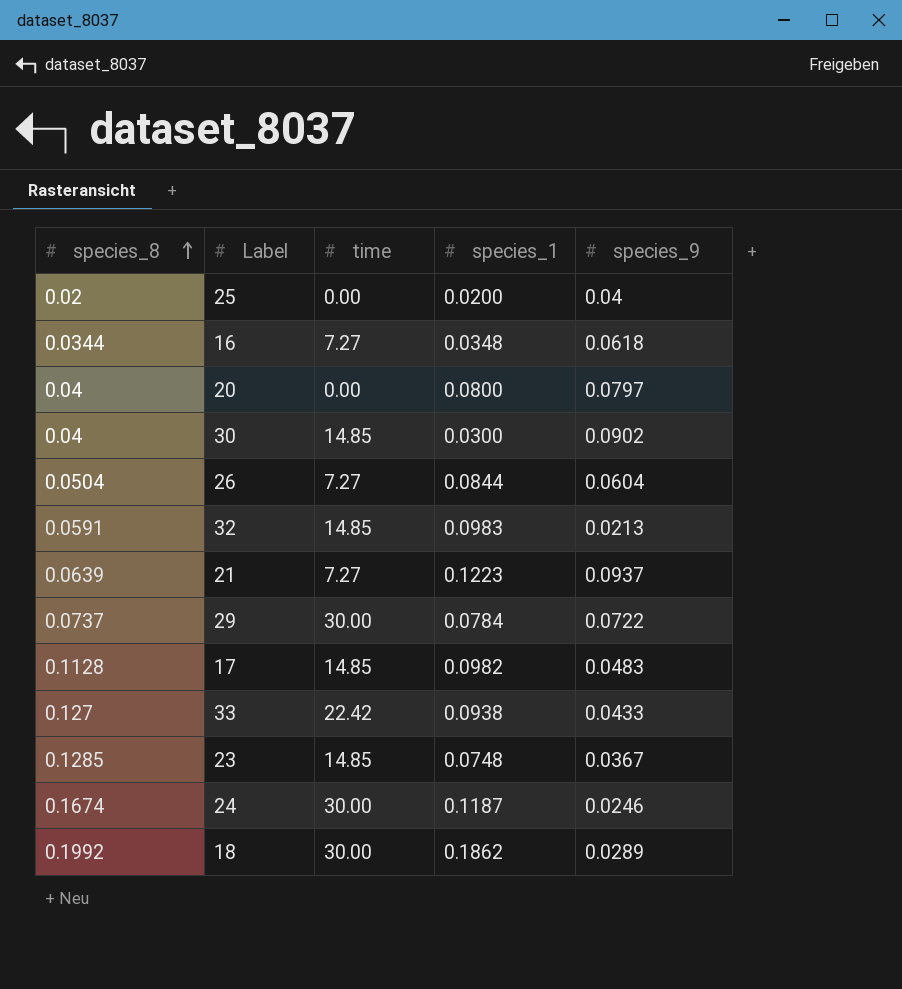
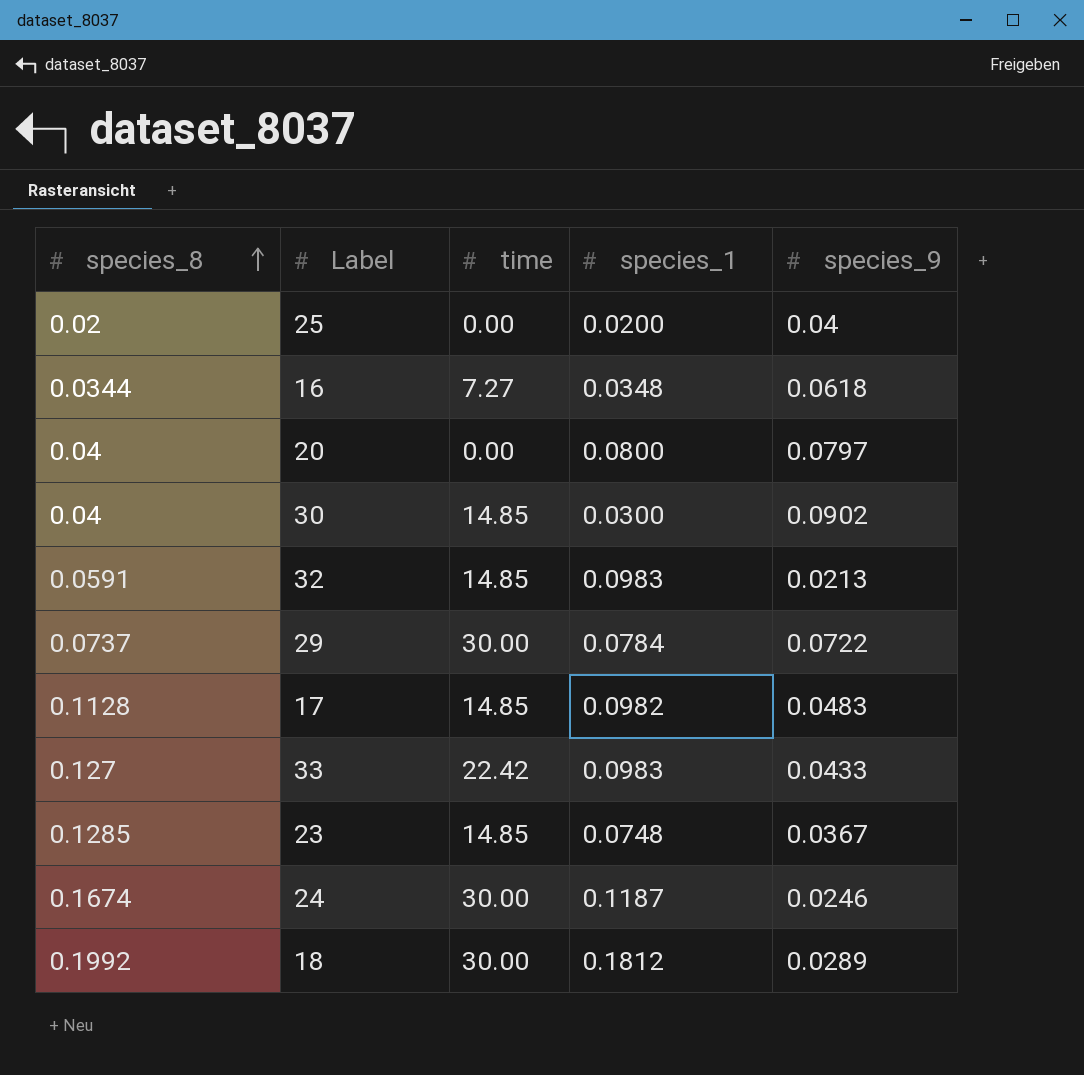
row 26: 0.0504 | 7.27 | 0.0844 | 0.0604 -> none
row 21: 0.0639 | 7.27 | 0.1223 | 0.0937 -> none
33 | species_1: 0.0938 -> 0.0983
18 | species_1: 0.1862 -> 0.1812

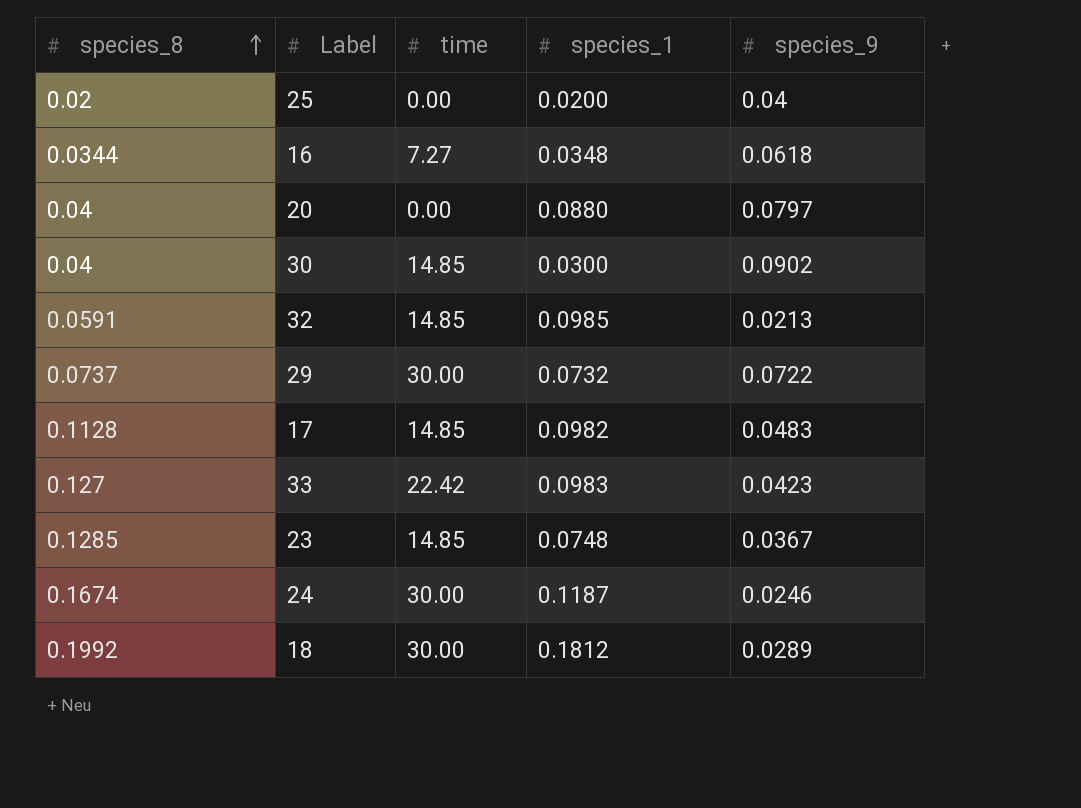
20 | species_1: 0.0800 -> 0.0880
32 | species_1: 0.0983 -> 0.0985
29 | species_1: 0.0784 -> 0.0732
33 | species_9: 0.0433 -> 0.0423

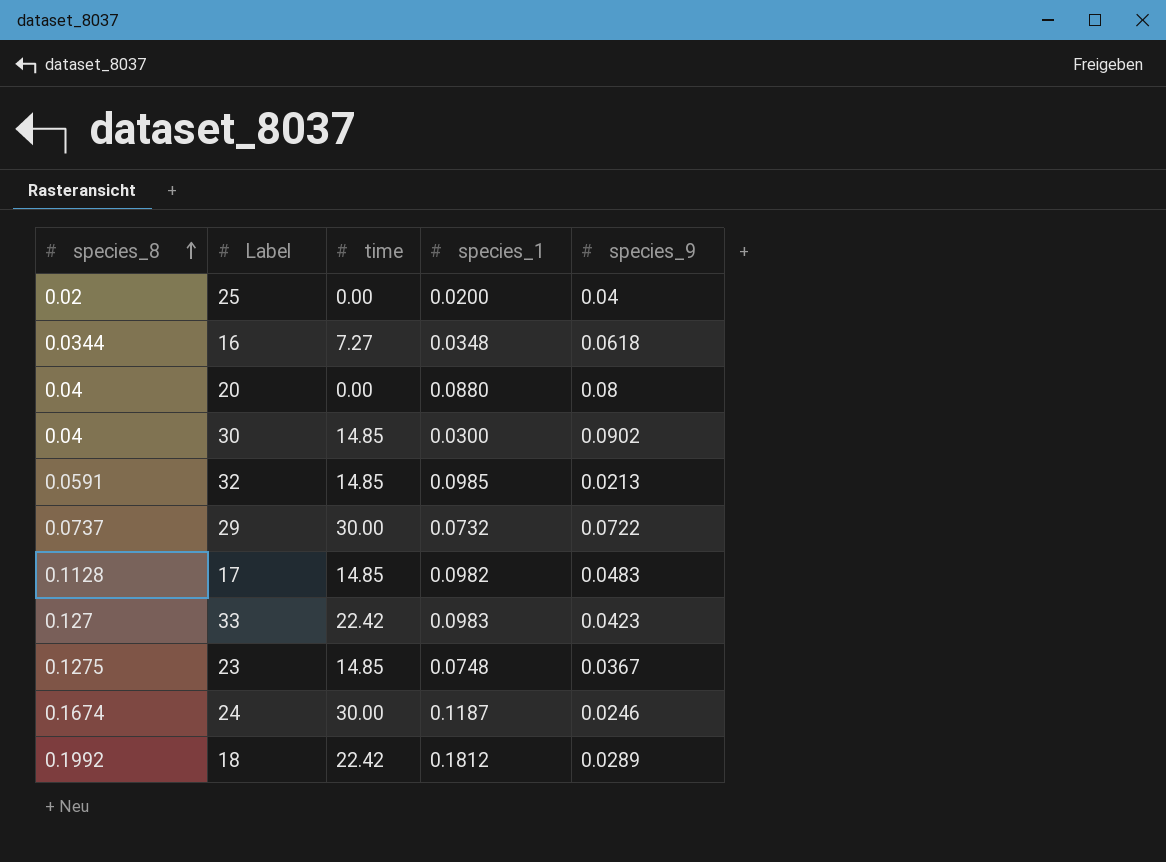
20 | species_9: 0.0797 -> 0.08
23 | species_8: 0.1285 -> 0.1275
18 | time: 30.00 -> 22.42

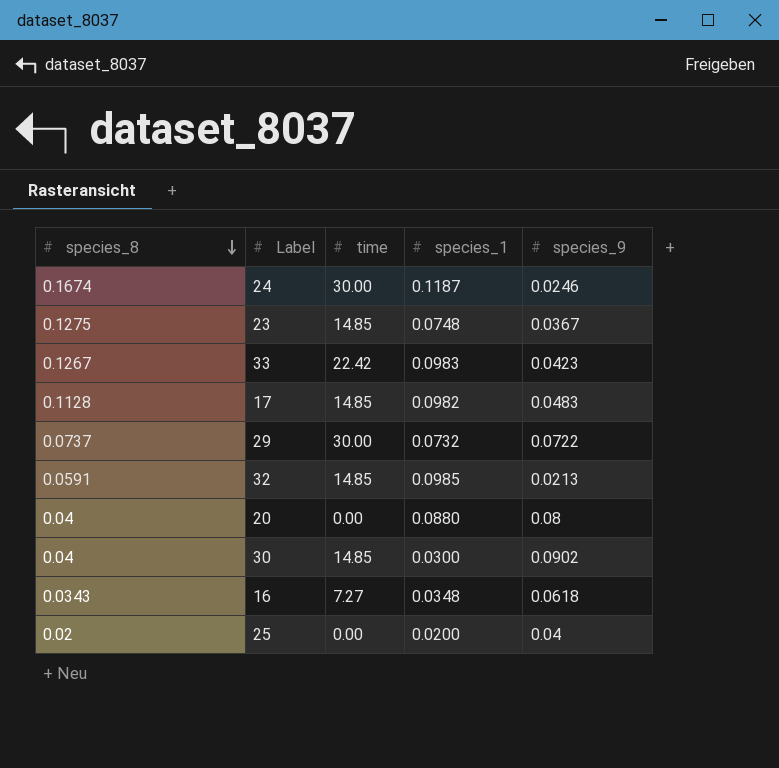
row order: species_8 ascending -> species_8 descending
row 18: 0.1992 | 22.42 | 0.1812 | 0.0289 -> none
33 | species_8: 0.127 -> 0.1267
16 | species_8: 0.0344 -> 0.0343

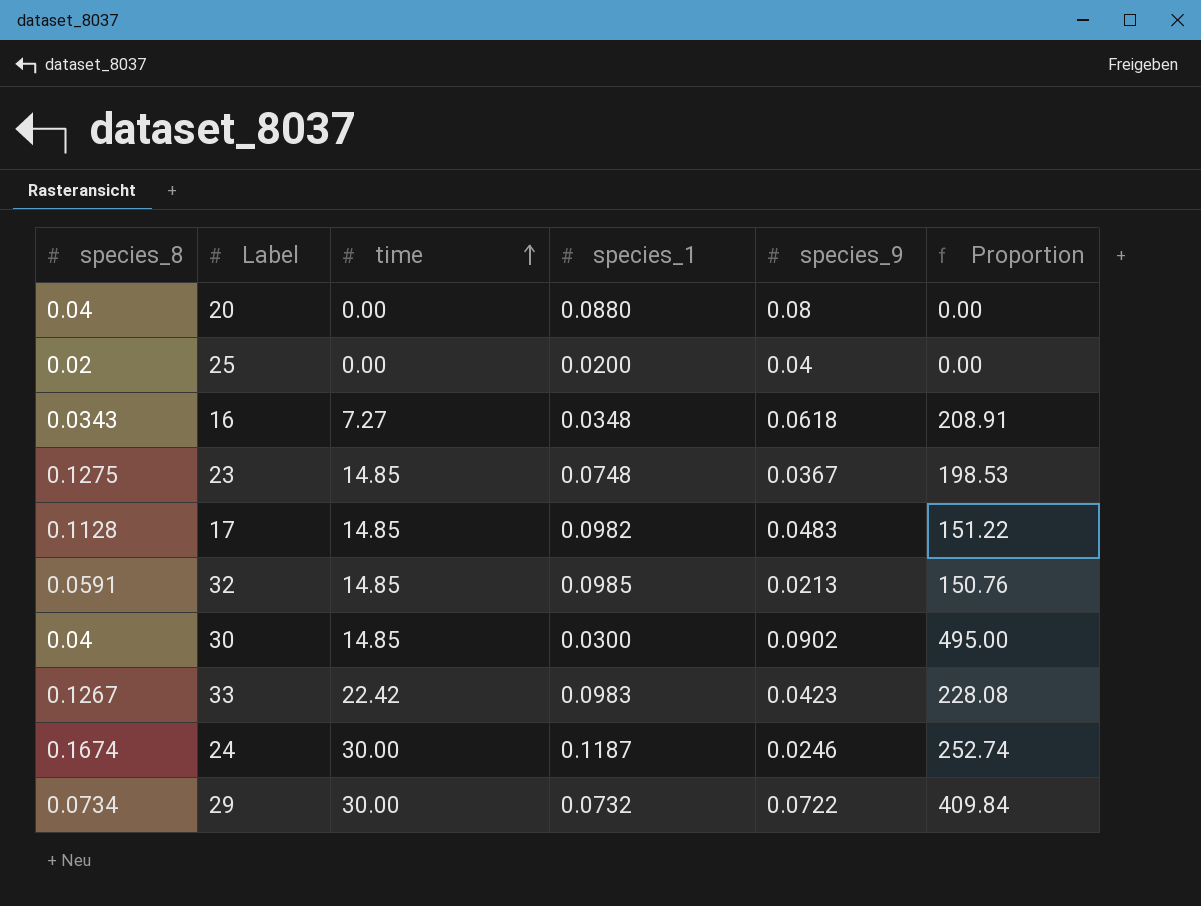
row order: species_8 descending -> time ascending
column Proportion | formula: none -> [time] / [species_1]
29 | species_8: 0.0737 -> 0.0734

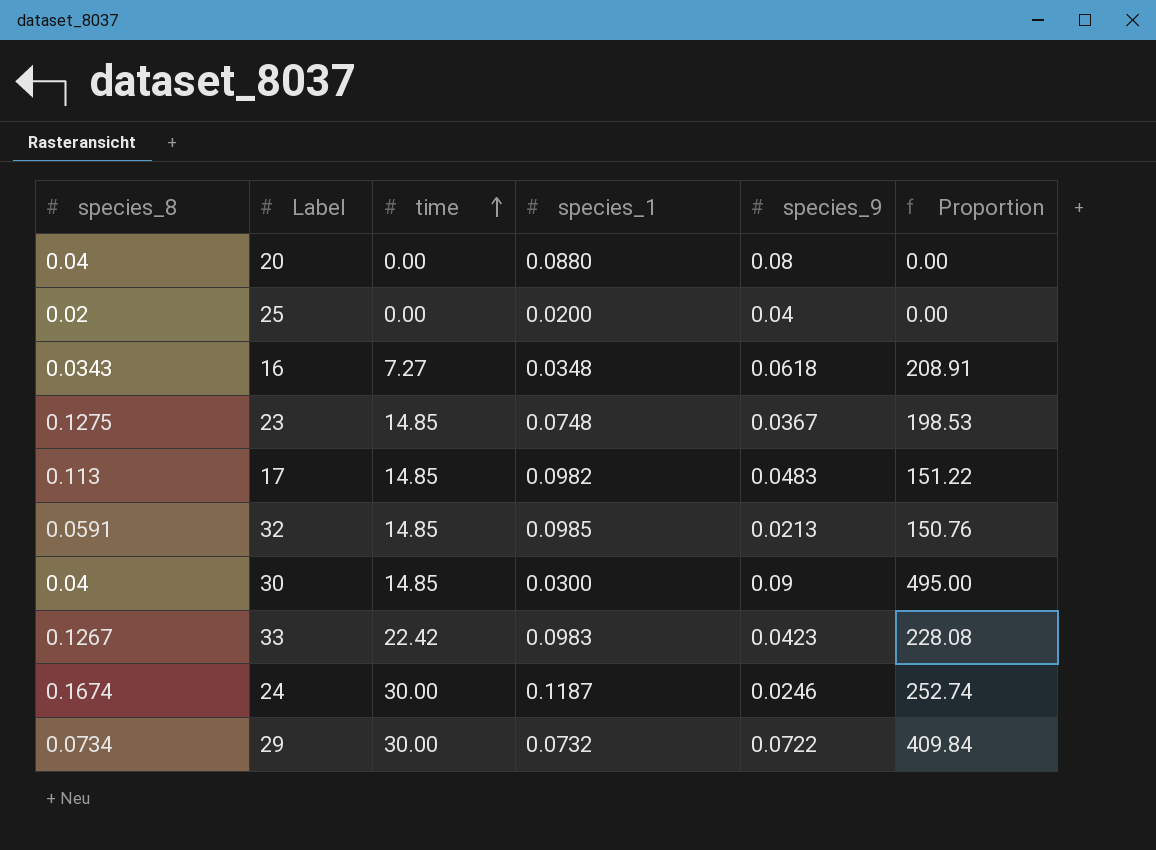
17 | species_8: 0.1128 -> 0.113
30 | species_9: 0.0902 -> 0.09

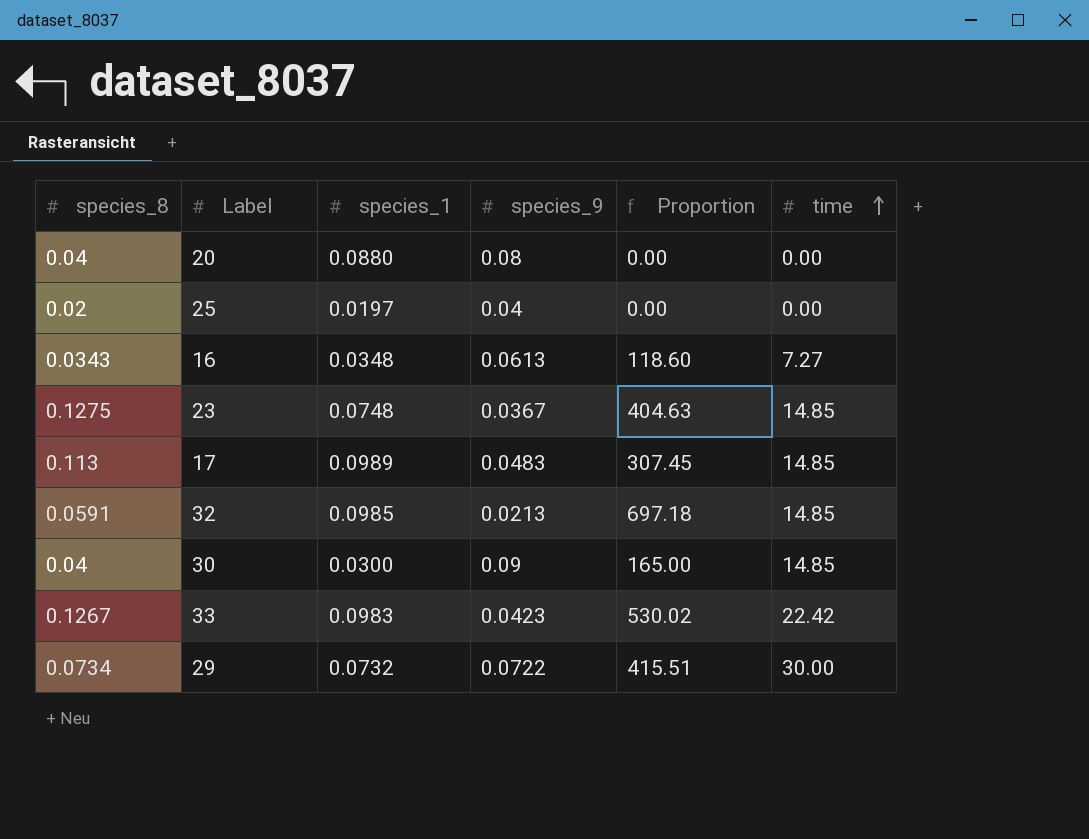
column Proportion | formula: [time] / [species_1] -> [time] / [species_9]
column time | position: 3 -> 6
row 24: 0.1674 | 30.00 | 0.1187 | 0.0246 | 252.74 -> none
25 | species_1: 0.0200 -> 0.0197
16 | species_9: 0.0618 -> 0.0613
17 | species_1: 0.0982 -> 0.0989

